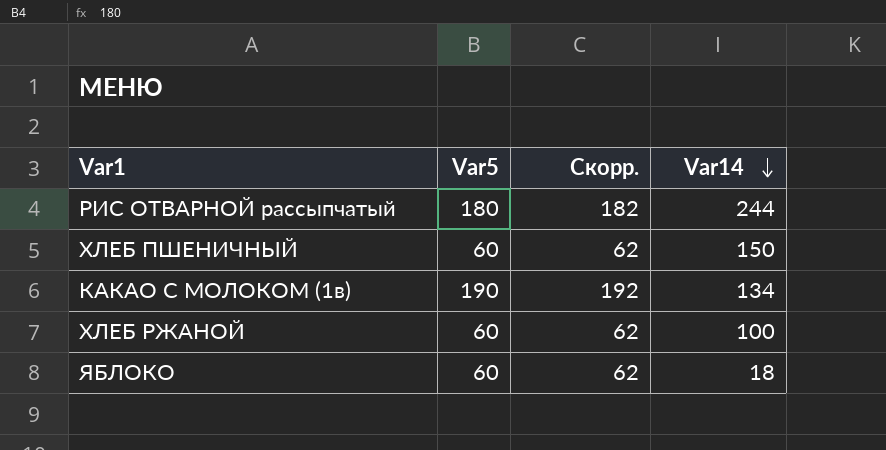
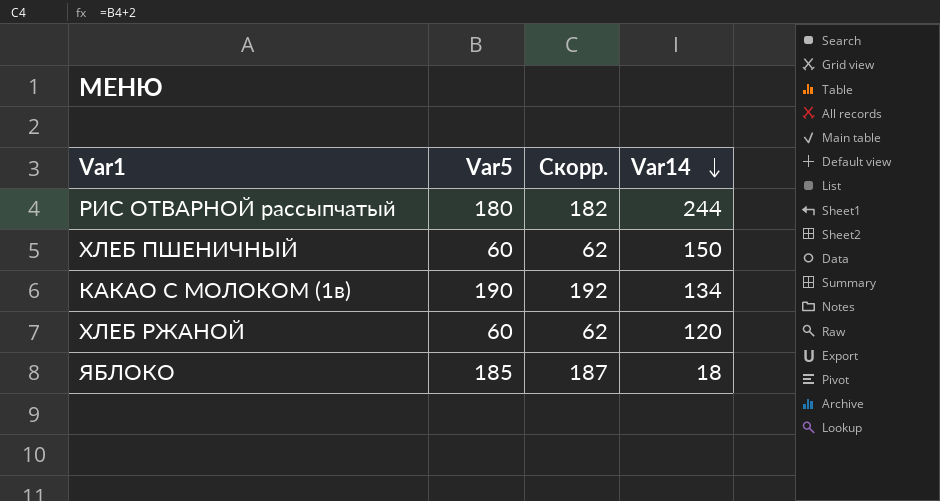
ХЛЕБ РЖАНОЙ | Var14: 100 -> 120
ЯБЛОКО | Var5: 60 -> 185
ЯБЛОКО | Скорр.: 62 -> 187

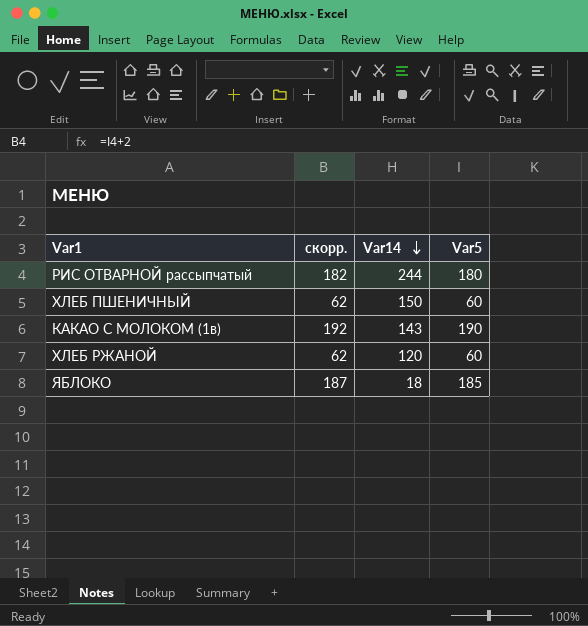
column name: Скорр. -> скорр.
column Var5 | position: 2 -> 4
КАКАО С МОЛОКОМ (1в) | Var14: 134 -> 143

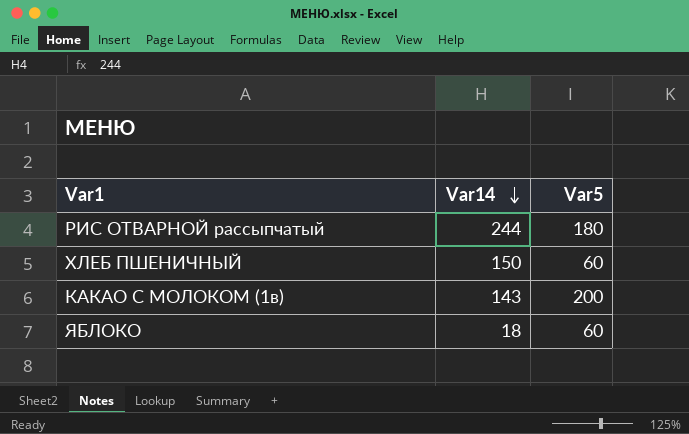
column скорр. | formula: [Var5] + 2 -> none
row ХЛЕБ РЖАНОЙ: 62 | 120 | 60 -> none
КАКАО С МОЛОКОМ (1в) | Var5: 190 -> 200
ЯБЛОКО | Var5: 185 -> 60

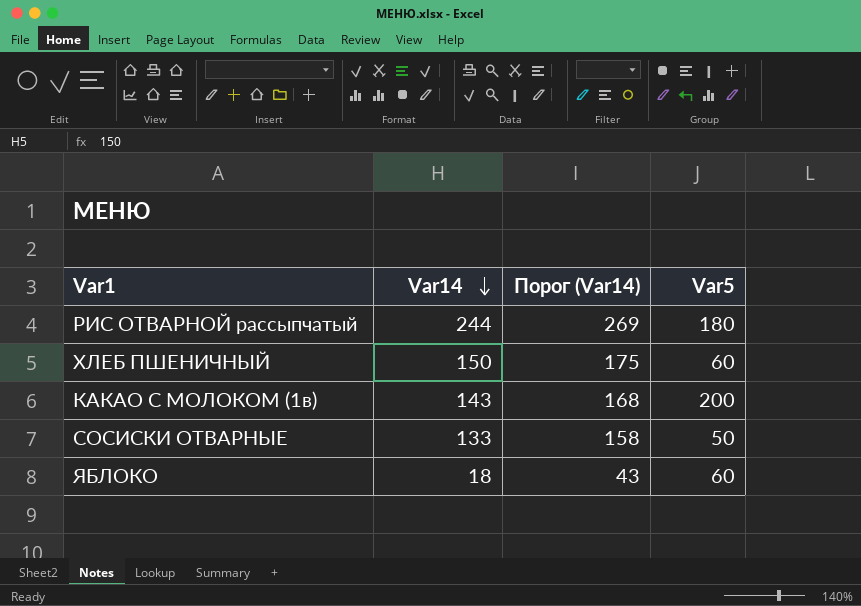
column Порог (Var14) | formula: none -> [Var14] + 25
row СОСИСКИ ОТВАРНЫЕ: none -> 133 | 158 | 50

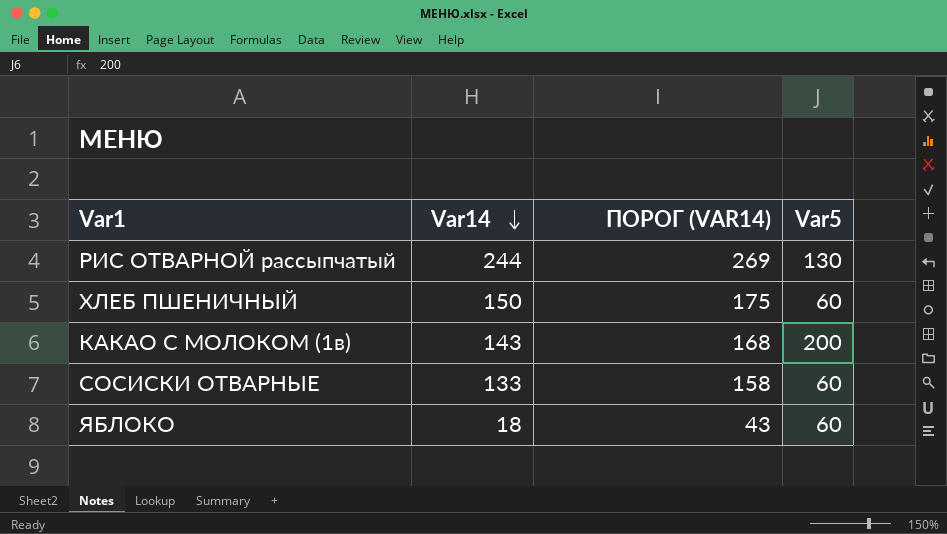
column name: Порог (Var14) -> ПОРОГ (VAR14)
РИС ОТВАРНОЙ рассыпчатый | Var5: 180 -> 130
СОСИСКИ ОТВАРНЫЕ | Var5: 50 -> 60

